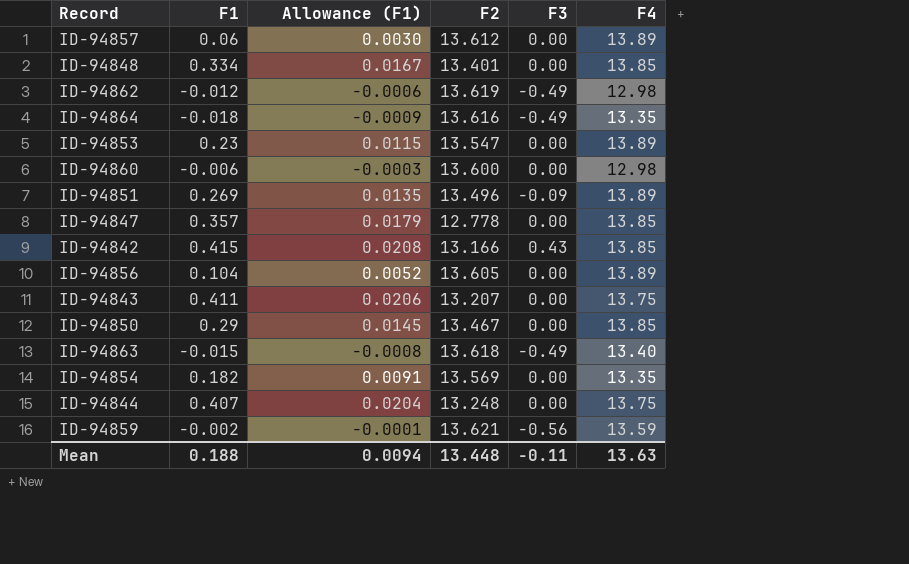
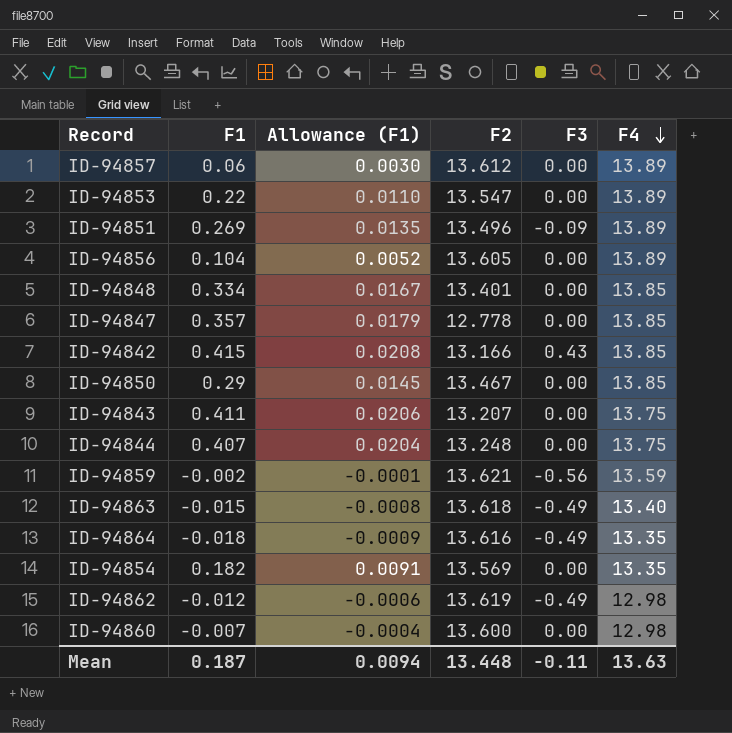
row order: none -> F4 descending
ID-94853 | F1: 0.23 -> 0.22
ID-94853 | Allowance (F1): 0.0115 -> 0.0110
ID-94860 | F1: -0.006 -> -0.007
ID-94860 | Allowance (F1): -0.0003 -> -0.0004
Mean | F1: 0.188 -> 0.187

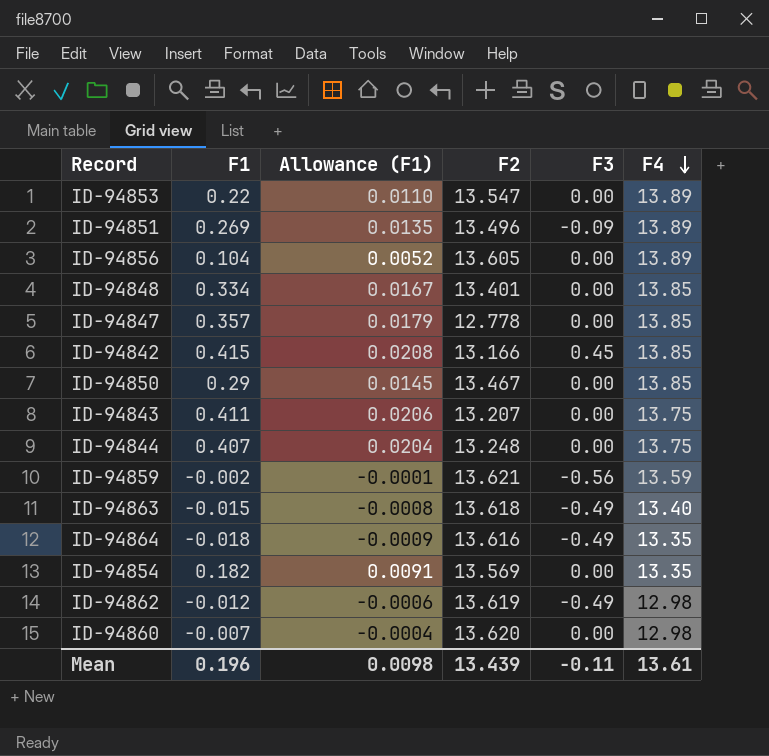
row ID-94857: 0.06 | 0.0030 | 13.612 | 0.00 | 13.89 -> none
ID-94842 | F3: 0.43 -> 0.45
ID-94860 | F2: 13.600 -> 13.620
Mean | F1: 0.187 -> 0.196
Mean | Allowance (F1): 0.0094 -> 0.0098
Mean | F2: 13.448 -> 13.439
Mean | F4: 13.63 -> 13.61

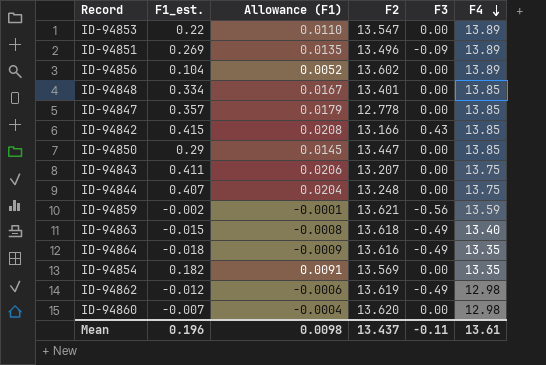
column name: F1 -> F1_est.
ID-94856 | F2: 13.605 -> 13.602
ID-94842 | F3: 0.45 -> 0.43
ID-94850 | F2: 13.467 -> 13.447
Mean | F2: 13.439 -> 13.437

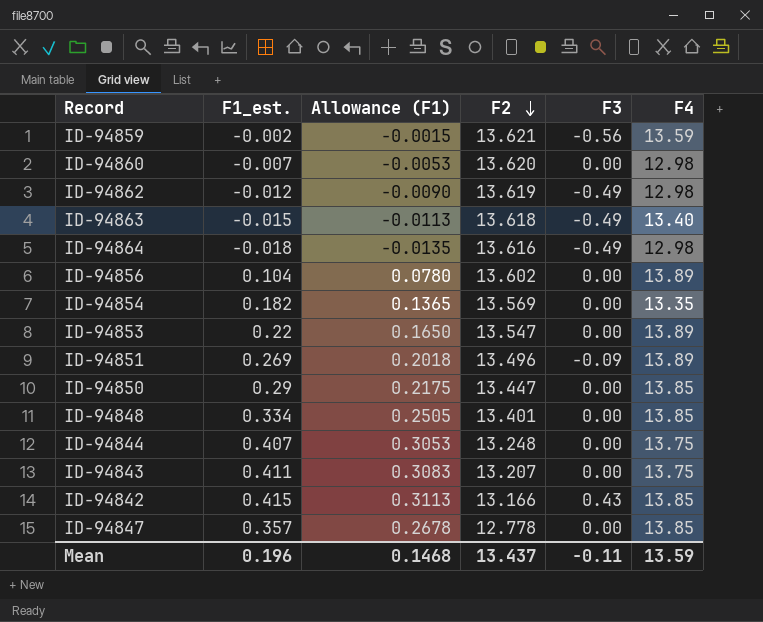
row order: F4 descending -> F2 descending
column Allowance (F1) | formula: [F1_est.] * 0.05 -> [F1_est.] * 0.75
ID-94864 | F4: 13.35 -> 12.98
Mean | Allowance (F1): 0.0098 -> 0.1468
Mean | F4: 13.61 -> 13.59

